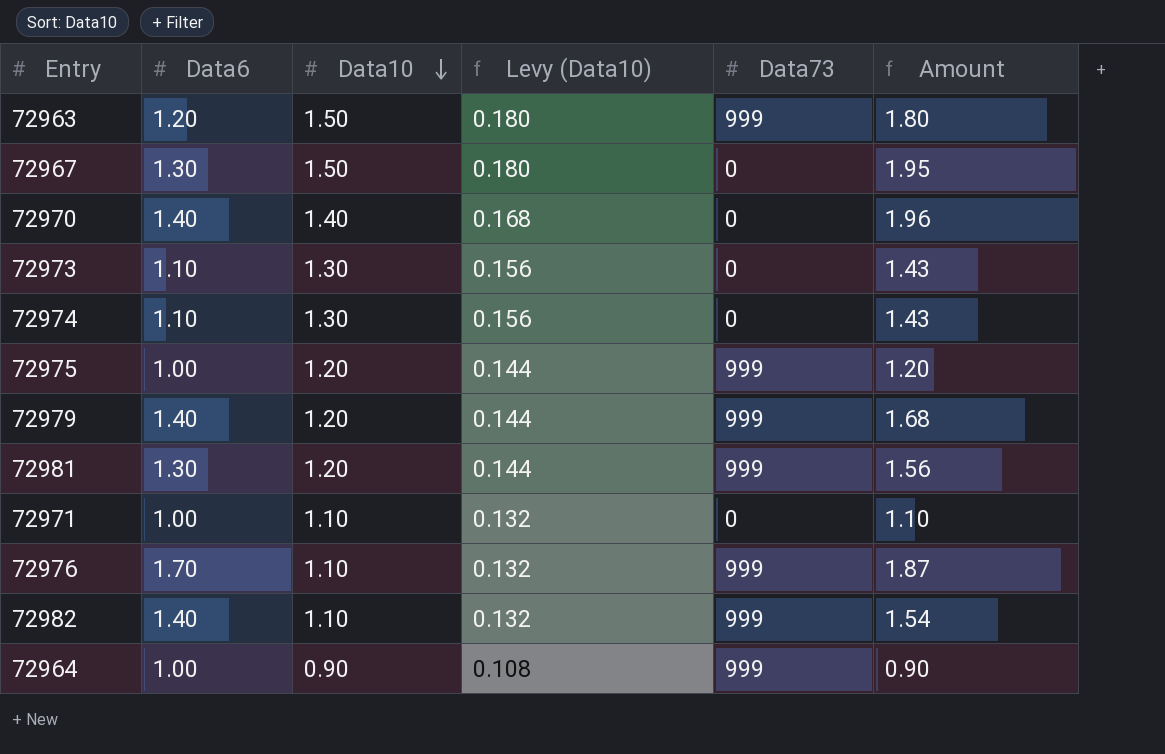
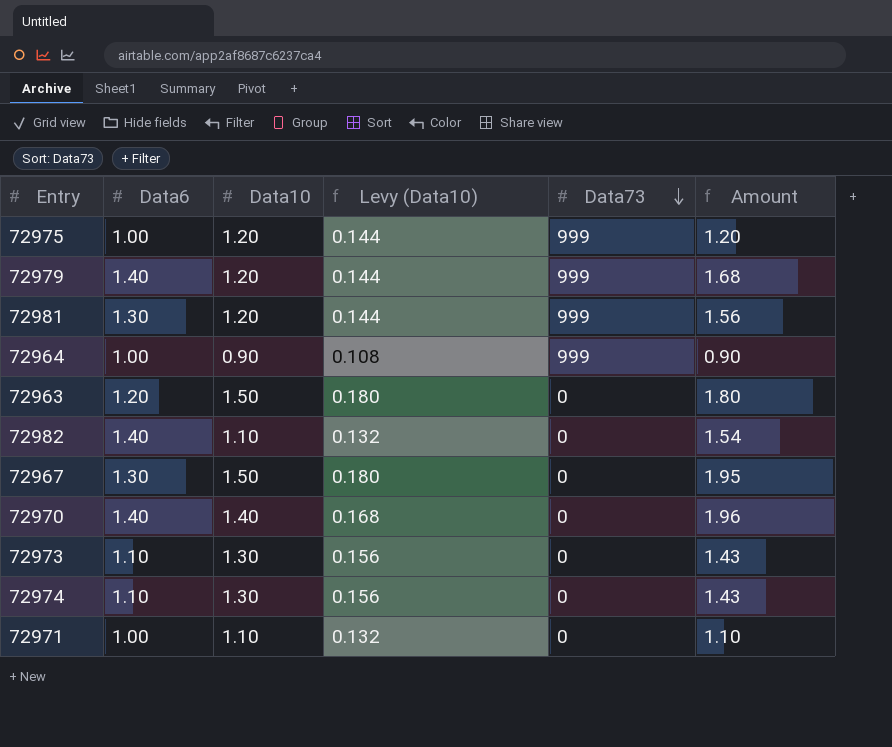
row order: Data10 descending -> Data73 descending
row 72976: 1.70 | 1.10 | 0.132 | 999 | 1.87 -> none
72963 | Data73: 999 -> 0
72982 | Data73: 999 -> 0

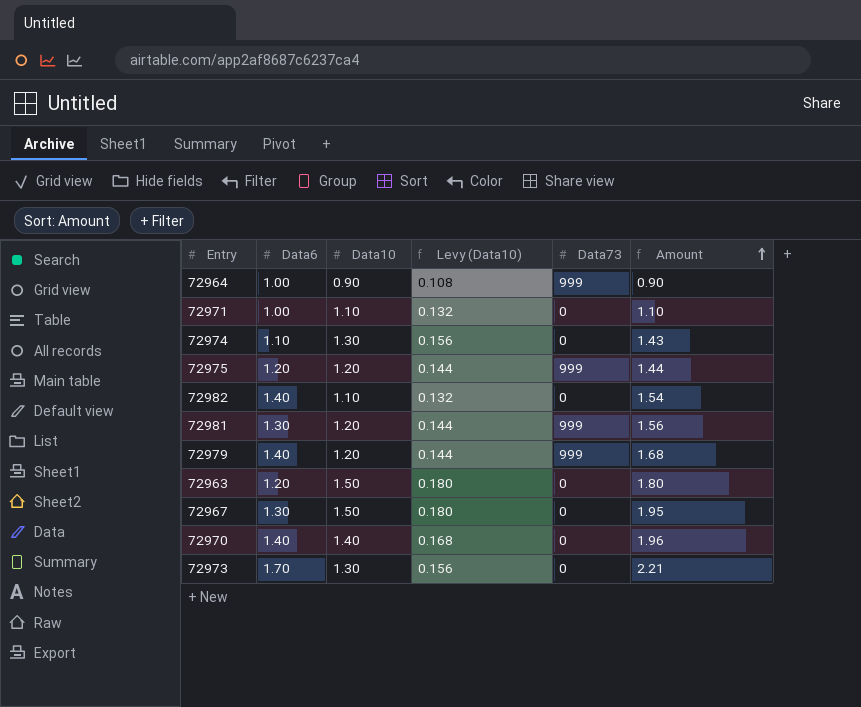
row order: Data73 descending -> Amount ascending
72975 | Data6: 1.00 -> 1.20
72975 | Amount: 1.20 -> 1.44
72973 | Data6: 1.10 -> 1.70
72973 | Amount: 1.43 -> 2.21

